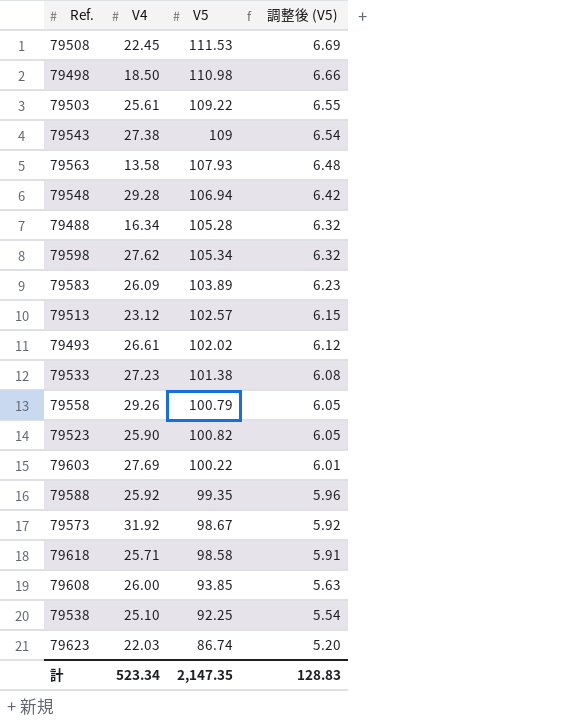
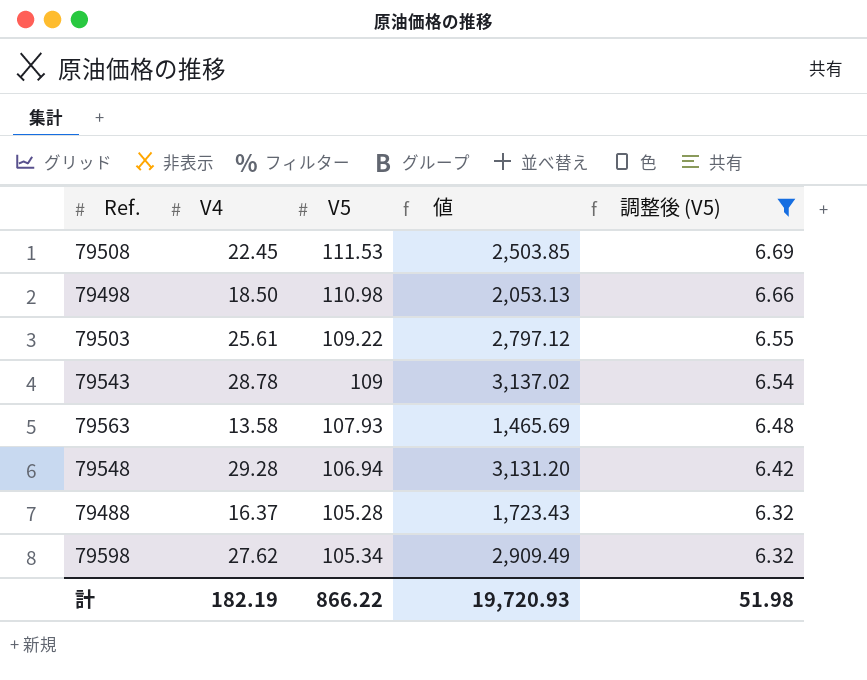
filter: none -> 調整後 (V5) >= 6.32
column 値 | formula: none -> [V4] * [V5]
79543 | V4: 27.38 -> 28.78
79488 | V4: 16.34 -> 16.37
計 | V4: 523.34 -> 182.19
計 | V5: 2,147.35 -> 866.22
計 | 調整後 (V5): 128.83 -> 51.98

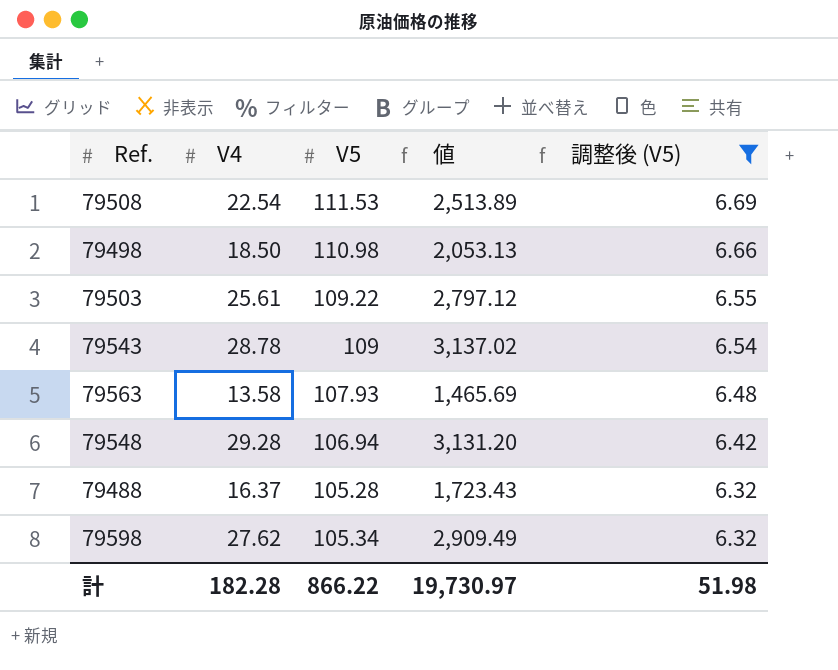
79508 | V4: 22.45 -> 22.54
79508 | 値: 2,503.85 -> 2,513.89
計 | V4: 182.19 -> 182.28
計 | 値: 19,720.93 -> 19,730.97

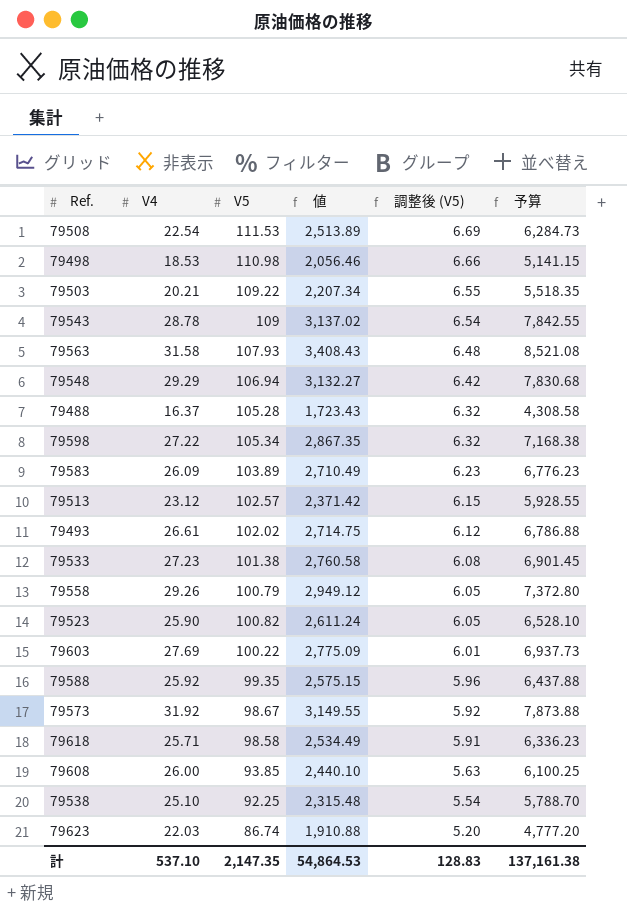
filter: 調整後 (V5) >= 6.32 -> none
column 予算 | formula: none -> [値] * 2.5
79498 | V4: 18.50 -> 18.53
79498 | 値: 2,053.13 -> 2,056.46
79503 | V4: 25.61 -> 20.21
79503 | 値: 2,797.12 -> 2,207.34
79563 | V4: 13.58 -> 31.58
79563 | 値: 1,465.69 -> 3,408.43
79548 | V4: 29.28 -> 29.29
79548 | 値: 3,131.20 -> 3,132.27
79598 | V4: 27.62 -> 27.22
79598 | 値: 2,909.49 -> 2,867.35
計 | V4: 182.28 -> 537.10
計 | V5: 866.22 -> 2,147.35
計 | 値: 19,730.97 -> 54,864.53
計 | 調整後 (V5): 51.98 -> 128.83

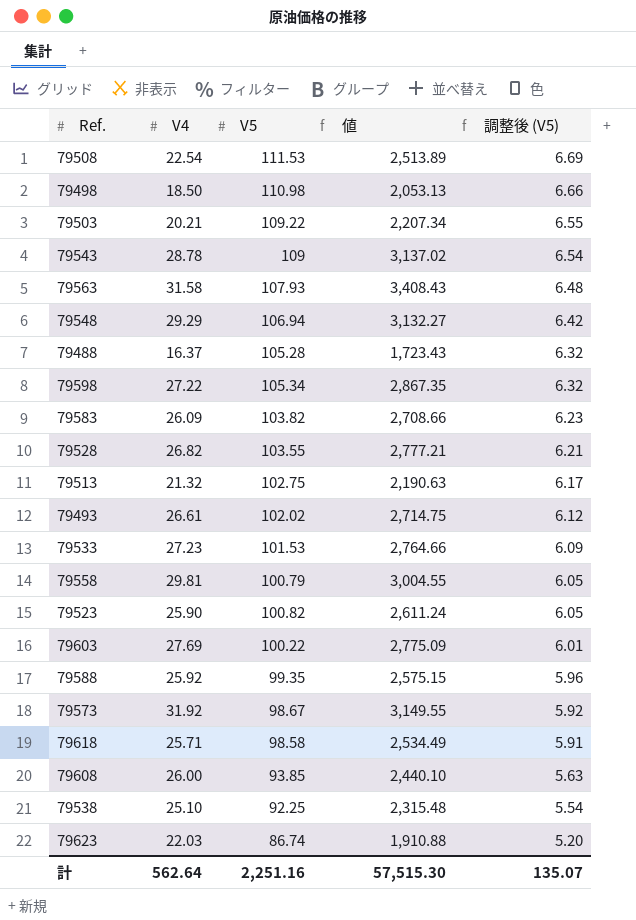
column 予算 | formula: [値] * 2.5 -> none
79498 | V4: 18.53 -> 18.50
79498 | 値: 2,056.46 -> 2,053.13
79583 | V5: 103.89 -> 103.82
79583 | 値: 2,710.49 -> 2,708.66
row 79528: none -> 26.82 | 103.55 | 2,777.21 | 6.21
79513 | V4: 23.12 -> 21.32
79513 | V5: 102.57 -> 102.75
79513 | 値: 2,371.42 -> 2,190.63
79513 | 調整後 (V5): 6.15 -> 6.17
79533 | V5: 101.38 -> 101.53
79533 | 値: 2,760.58 -> 2,764.66
79533 | 調整後 (V5): 6.08 -> 6.09
79558 | V4: 29.26 -> 29.81
79558 | 値: 2,949.12 -> 3,004.55
計 | V4: 537.10 -> 562.64
計 | V5: 2,147.35 -> 2,251.16
計 | 値: 54,864.53 -> 57,515.30
計 | 調整後 (V5): 128.83 -> 135.07

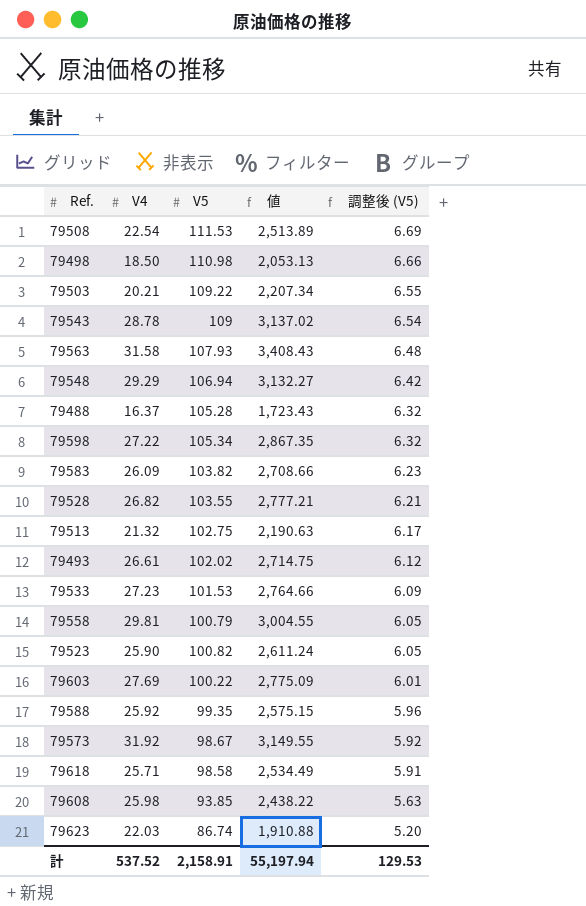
row 79538: 25.10 | 92.25 | 2,315.48 | 5.54 -> none
79608 | V4: 26.00 -> 25.98
79608 | 値: 2,440.10 -> 2,438.22
計 | V4: 562.64 -> 537.52
計 | V5: 2,251.16 -> 2,158.91
計 | 値: 57,515.30 -> 55,197.94
計 | 調整後 (V5): 135.07 -> 129.53

